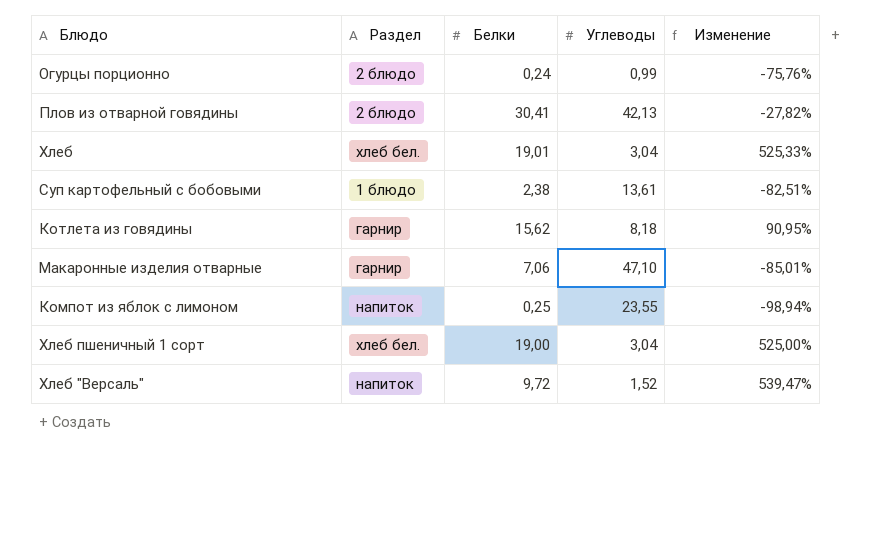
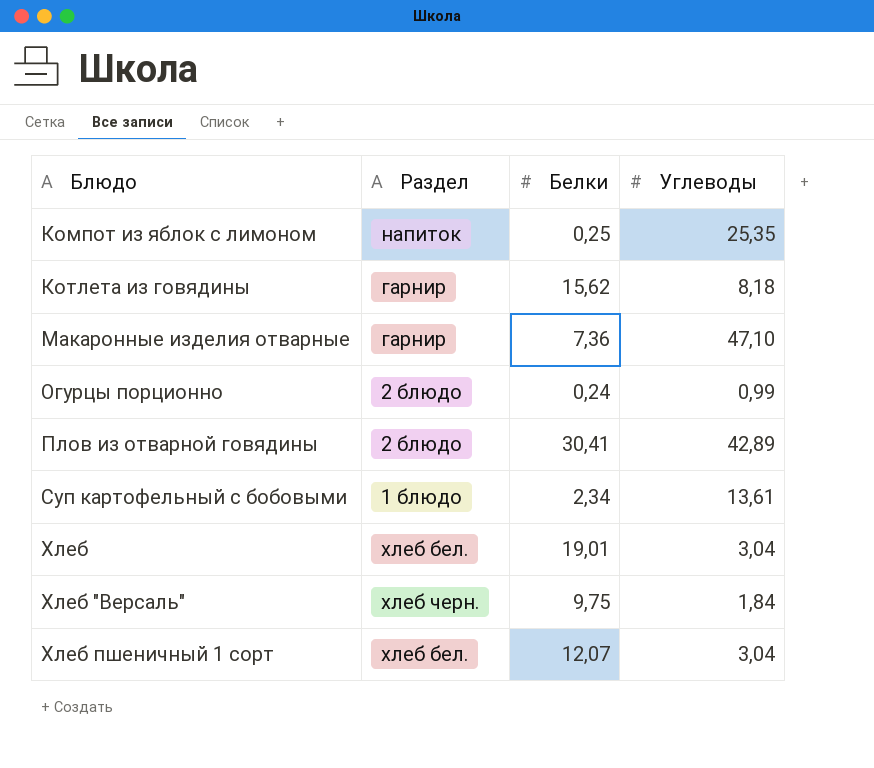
row order: none -> Блюдо ascending
column Изменение | formula: ([Белки] - [Углеводы]) / [Углеводы] -> none
Компот из яблок с лимоном | Углеводы: 23,55 -> 25,35
Макаронные изделия отварные | Белки: 7,06 -> 7,36
Плов из отварной говядины | Углеводы: 42,13 -> 42,89
Суп картофельный с бобовыми | Белки: 2,38 -> 2,34
Хлеб "Версаль" | Раздел: напиток -> хлеб черн.
Хлеб "Версаль" | Белки: 9,72 -> 9,75
Хлеб "Версаль" | Углеводы: 1,52 -> 1,84
Хлеб пшеничный 1 сорт | Белки: 19,00 -> 12,07

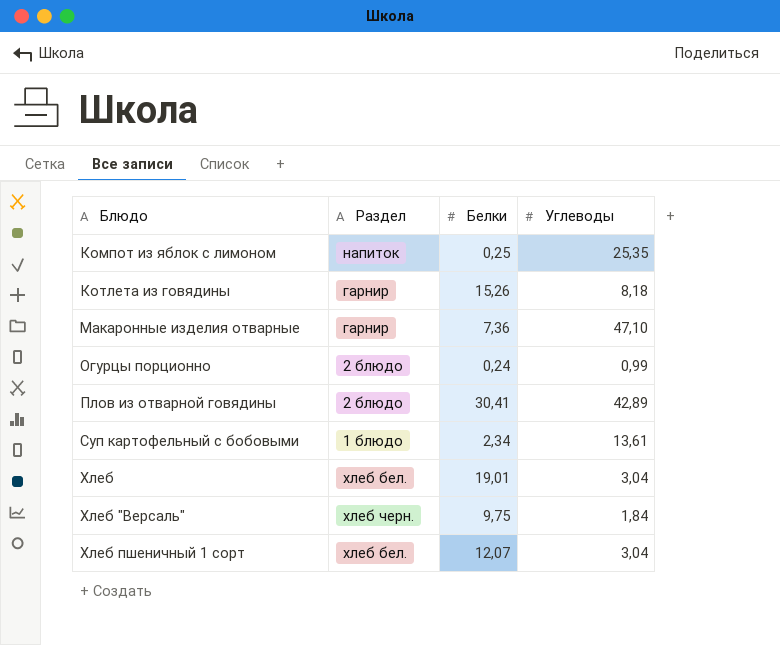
Котлета из говядины | Белки: 15,62 -> 15,26

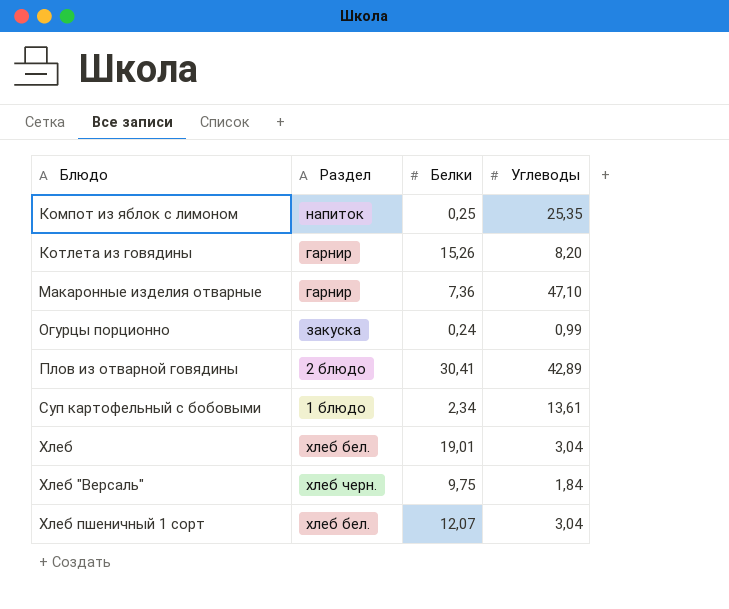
Котлета из говядины | Углеводы: 8,18 -> 8,20
Огурцы порционно | Раздел: 2 блюдо -> закуска

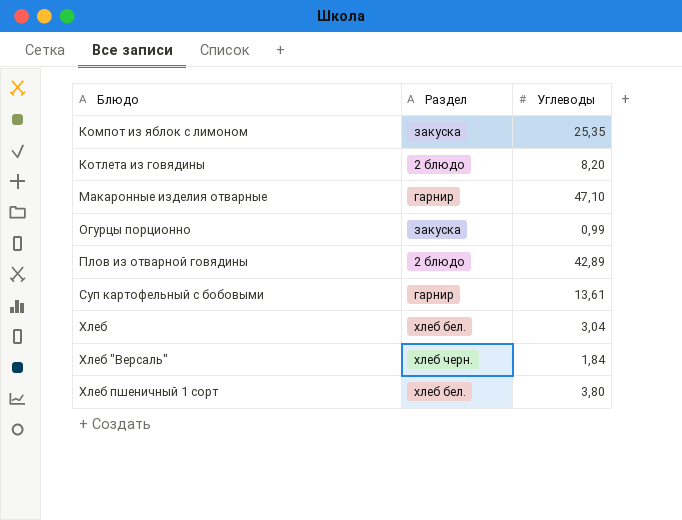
column Белки | position: 3 -> none
Компот из яблок с лимоном | Раздел: напиток -> закуска
Котлета из говядины | Раздел: гарнир -> 2 блюдо
Суп картофельный с бобовыми | Раздел: 1 блюдо -> гарнир
Хлеб пшеничный 1 сорт | Углеводы: 3,04 -> 3,80

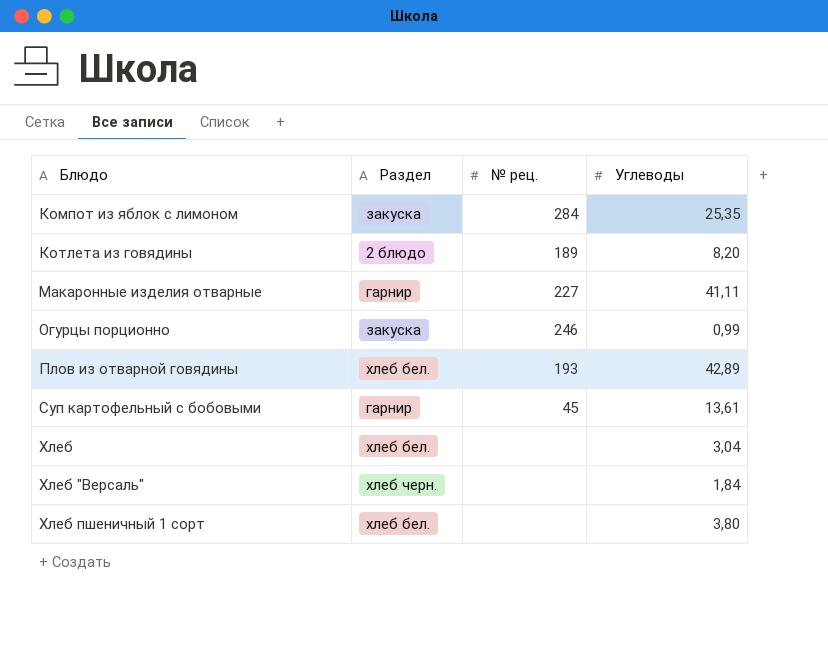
column № рец. | position: none -> 3
Макаронные изделия отварные | Углеводы: 47,10 -> 41,11
Плов из отварной говядины | Раздел: 2 блюдо -> хлеб бел.

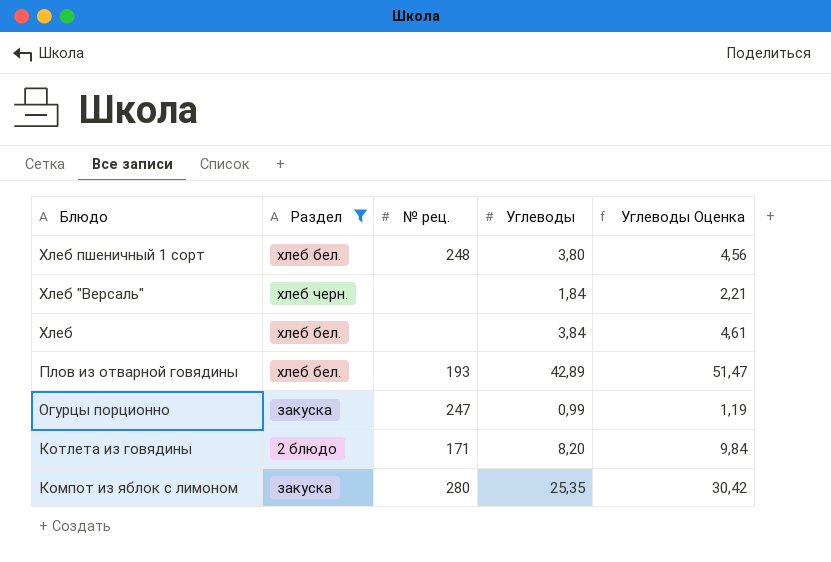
filter: none -> Раздел != гарнир
row order: Блюдо ascending -> Блюдо descending
column Углеводы Оценка | formula: none -> [Углеводы] * 1,2
Хлеб пшеничный 1 сорт | № рец.: none -> 248
Хлеб | Углеводы: 3,04 -> 3,84
Огурцы порционно | № рец.: 246 -> 247
Котлета из говядины | № рец.: 189 -> 171
Компот из яблок с лимоном | № рец.: 284 -> 280

